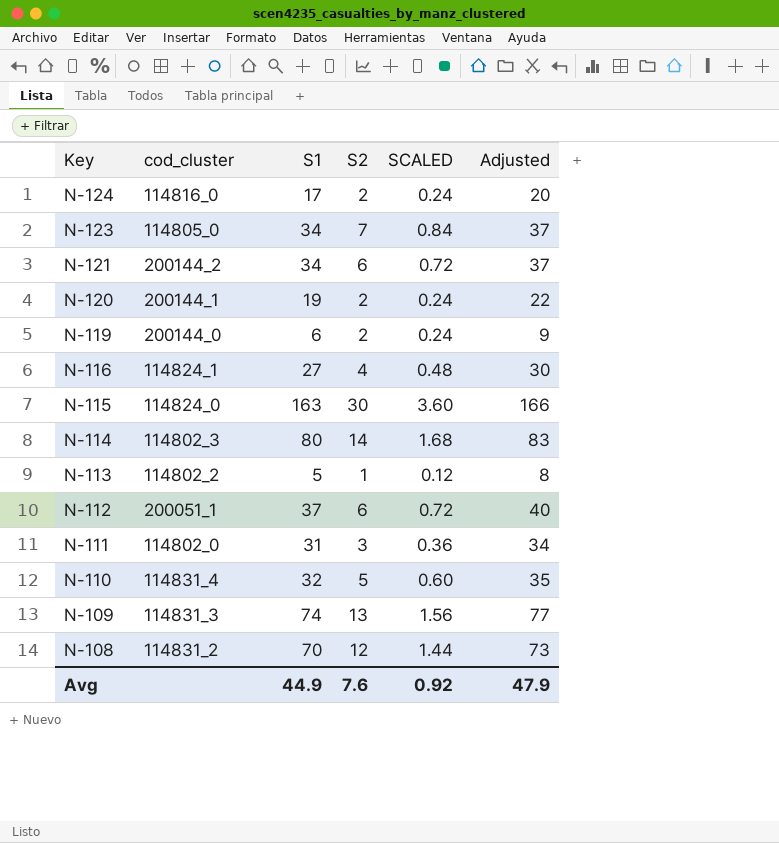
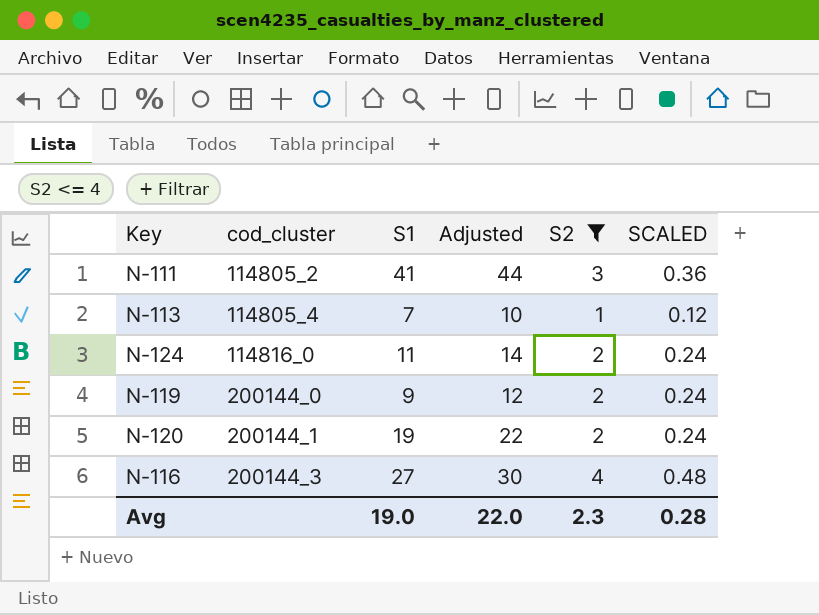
filter: none -> S2 <= 4
row order: Key descending -> cod_cluster ascending
column Adjusted | position: 6 -> 4
N-111 | cod_cluster: 114802_0 -> 114805_2
N-111 | S1: 31 -> 41
N-111 | Adjusted: 34 -> 44
N-113 | cod_cluster: 114802_2 -> 114805_4
N-113 | S1: 5 -> 7
N-113 | Adjusted: 8 -> 10
N-124 | S1: 17 -> 11
N-124 | Adjusted: 20 -> 14
N-119 | S1: 6 -> 9
N-119 | Adjusted: 9 -> 12
N-116 | cod_cluster: 114824_1 -> 200144_3
Avg | S1: 44.9 -> 19.0
Avg | Adjusted: 47.9 -> 22.0
Avg | S2: 7.6 -> 2.3
Avg | SCALED: 0.92 -> 0.28

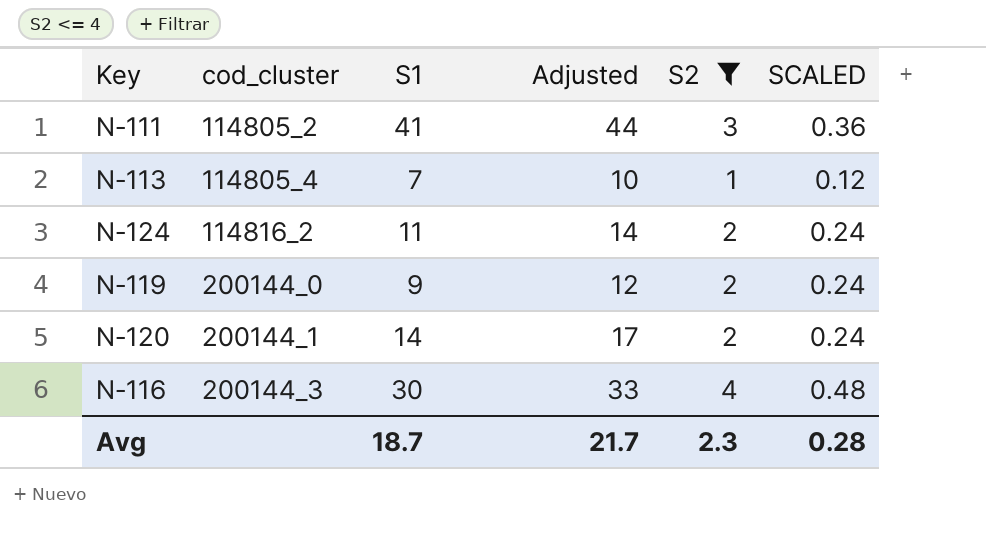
N-124 | cod_cluster: 114816_0 -> 114816_2
N-120 | S1: 19 -> 14
N-120 | Adjusted: 22 -> 17
N-116 | S1: 27 -> 30
N-116 | Adjusted: 30 -> 33
Avg | S1: 19.0 -> 18.7
Avg | Adjusted: 22.0 -> 21.7

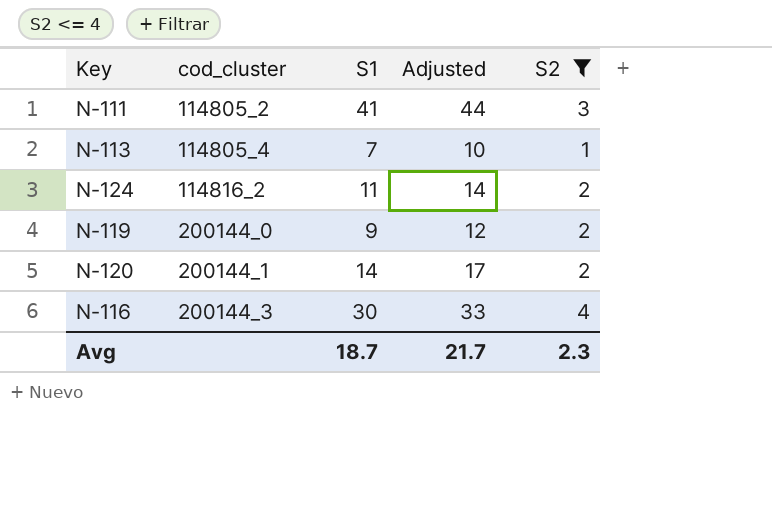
column SCALED | formula: [S2] * 0.12 -> none

